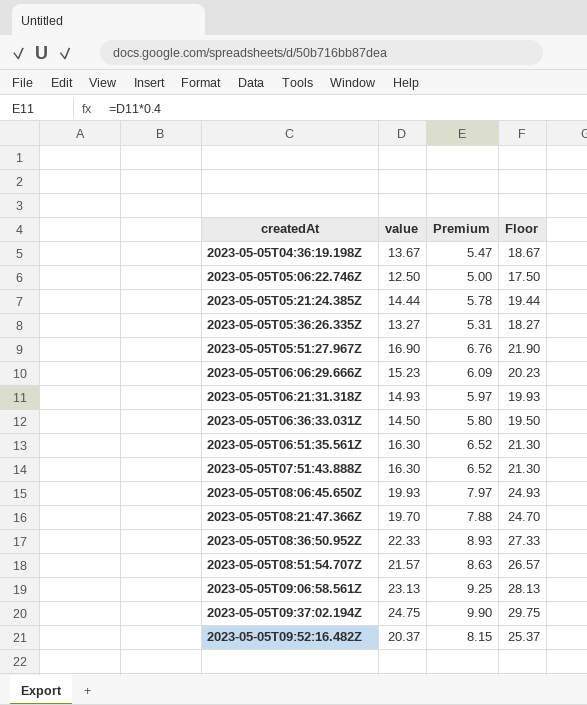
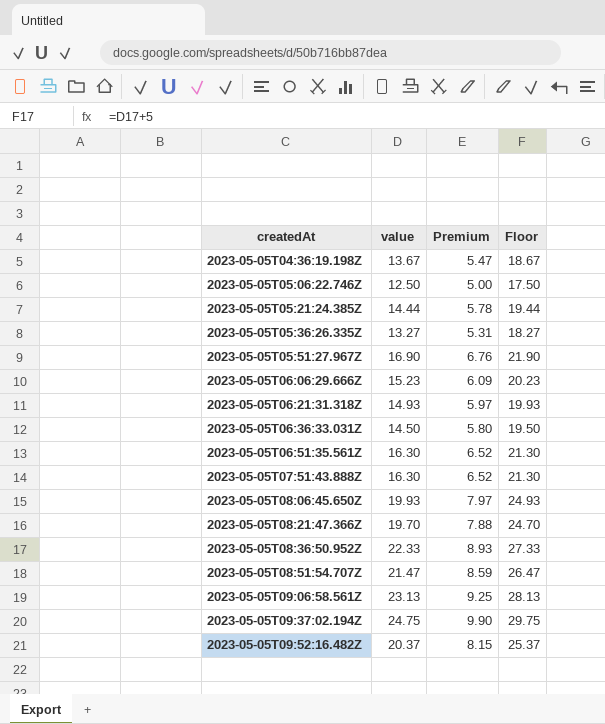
2023-05-05T08:51:54.707Z | value: 21.57 -> 21.47
2023-05-05T08:51:54.707Z | Premium: 8.63 -> 8.59
2023-05-05T08:51:54.707Z | Floor: 26.57 -> 26.47

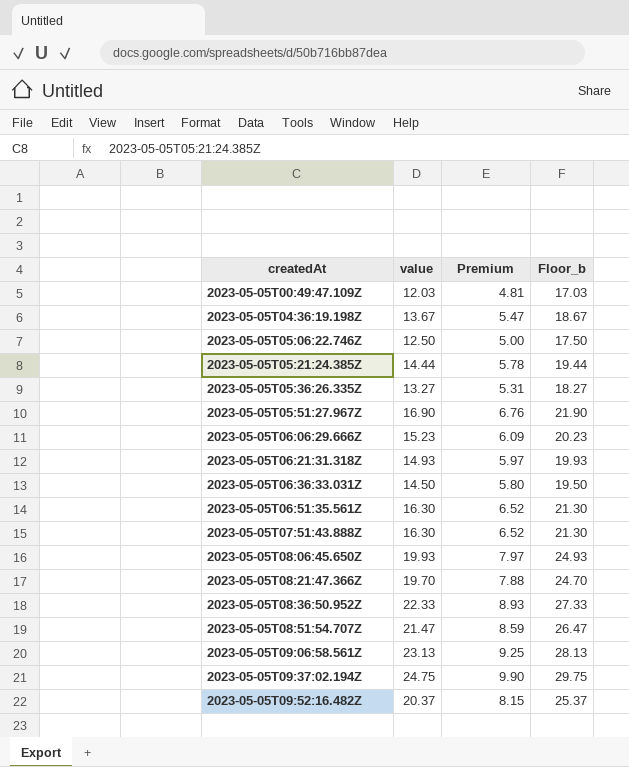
column name: Floor -> Floor_b
row 2023-05-05T00:49:47.109Z: none -> 12.03 | 4.81 | 17.03

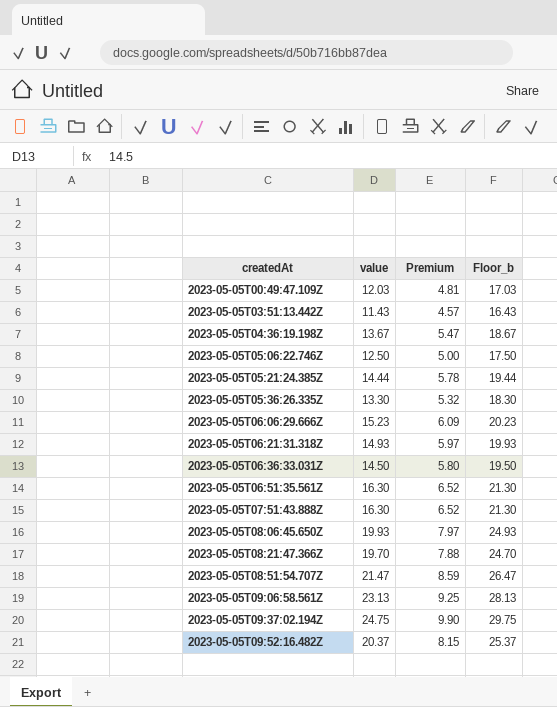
row 2023-05-05T05:51:27.967Z: 16.90 | 6.76 | 21.90 -> none
row 2023-05-05T08:36:50.952Z: 22.33 | 8.93 | 27.33 -> none
row 2023-05-05T03:51:13.442Z: none -> 11.43 | 4.57 | 16.43
2023-05-05T05:36:26.335Z | value: 13.27 -> 13.30
2023-05-05T05:36:26.335Z | Premium: 5.31 -> 5.32
2023-05-05T05:36:26.335Z | Floor_b: 18.27 -> 18.30

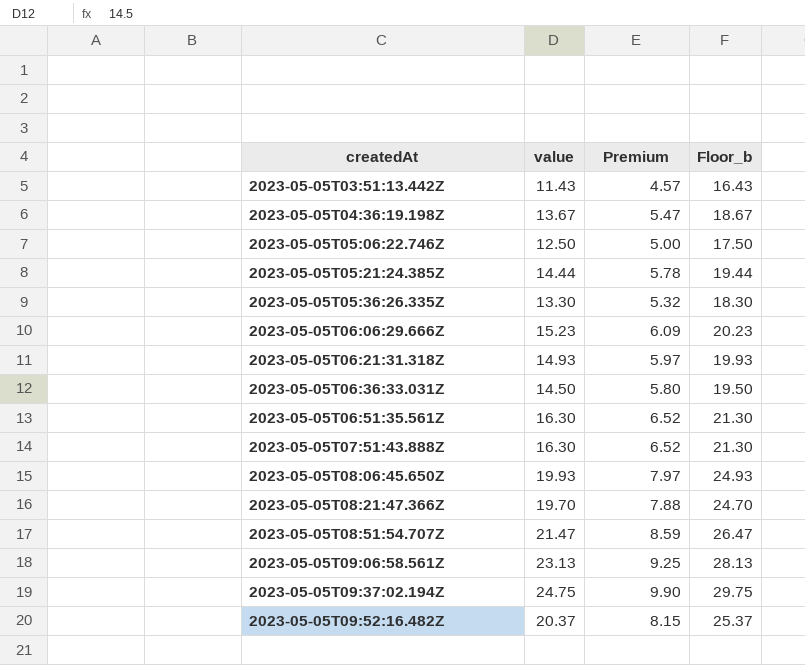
row 2023-05-05T00:49:47.109Z: 12.03 | 4.81 | 17.03 -> none

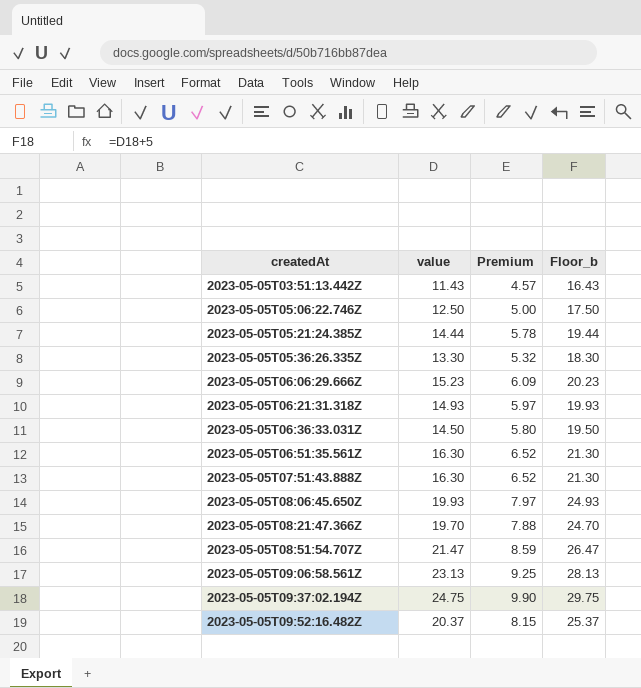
row 2023-05-05T04:36:19.198Z: 13.67 | 5.47 | 18.67 -> none

